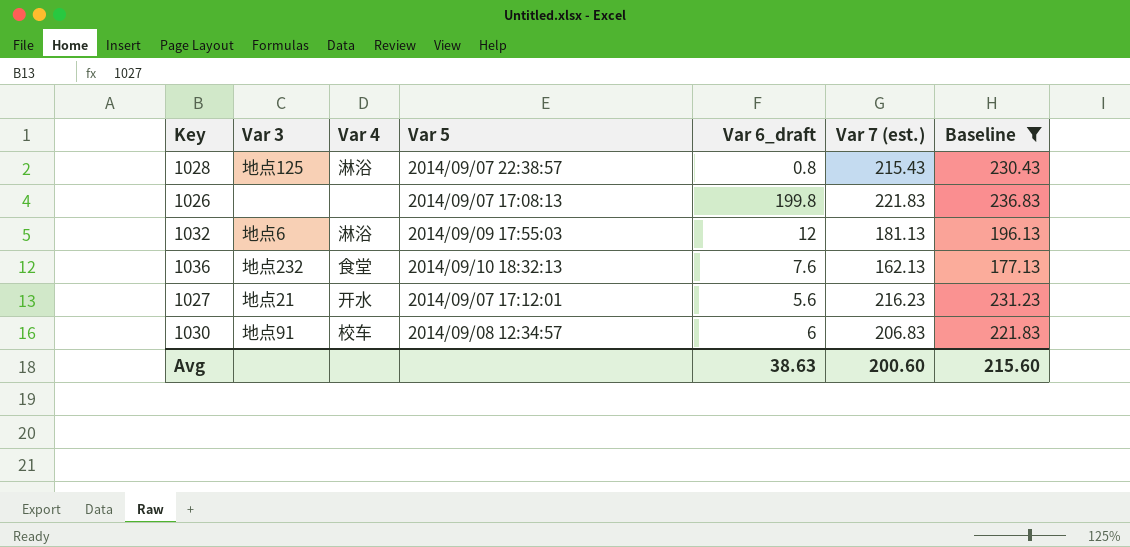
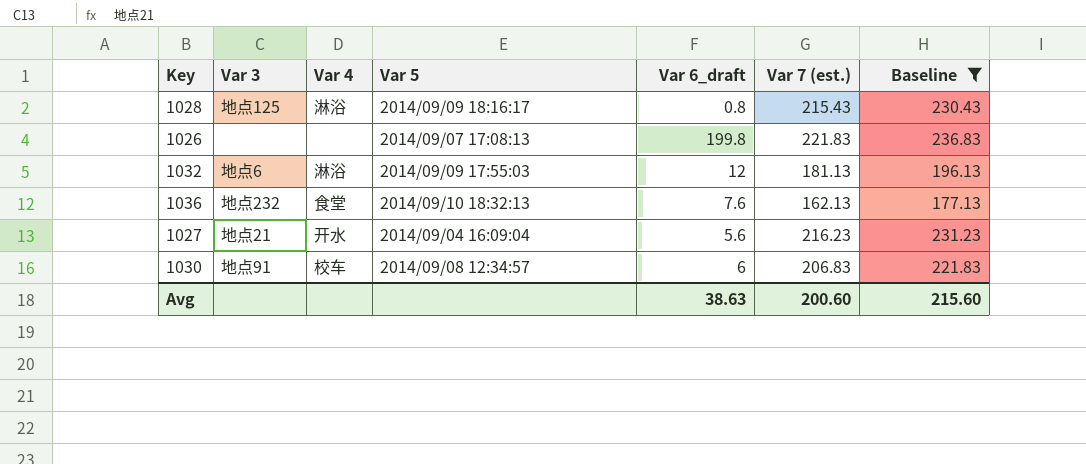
1028 | Var 5: 2014/09/07 22:38:57 -> 2014/09/09 18:16:17
1027 | Var 5: 2014/09/07 17:12:01 -> 2014/09/04 16:09:04

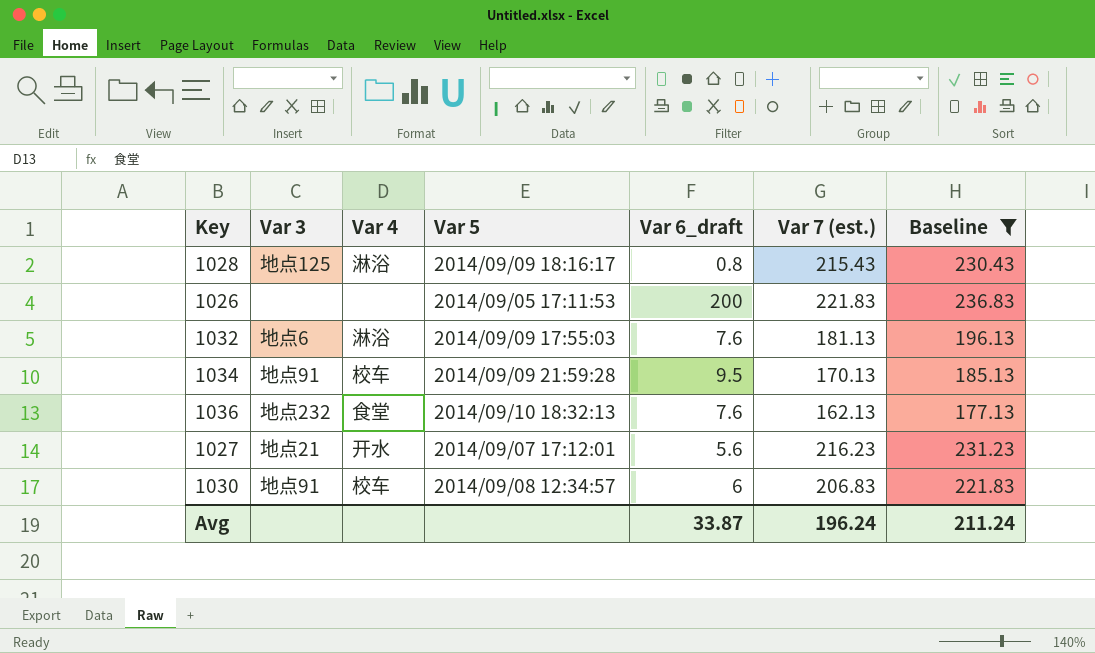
1026 | Var 5: 2014/09/07 17:08:13 -> 2014/09/05 17:11:53
1026 | Var 6_draft: 199.8 -> 200
1032 | Var 6_draft: 12 -> 7.6
row 1034: none -> 地点91 | 校车 | 2014/09/09 21:59:28 | 9.5 | 170.13 | 185.13
1027 | Var 5: 2014/09/04 16:09:04 -> 2014/09/07 17:12:01
Avg | Var 6_draft: 38.63 -> 33.87
Avg | Var 7 (est.): 200.60 -> 196.24
Avg | Baseline: 215.60 -> 211.24

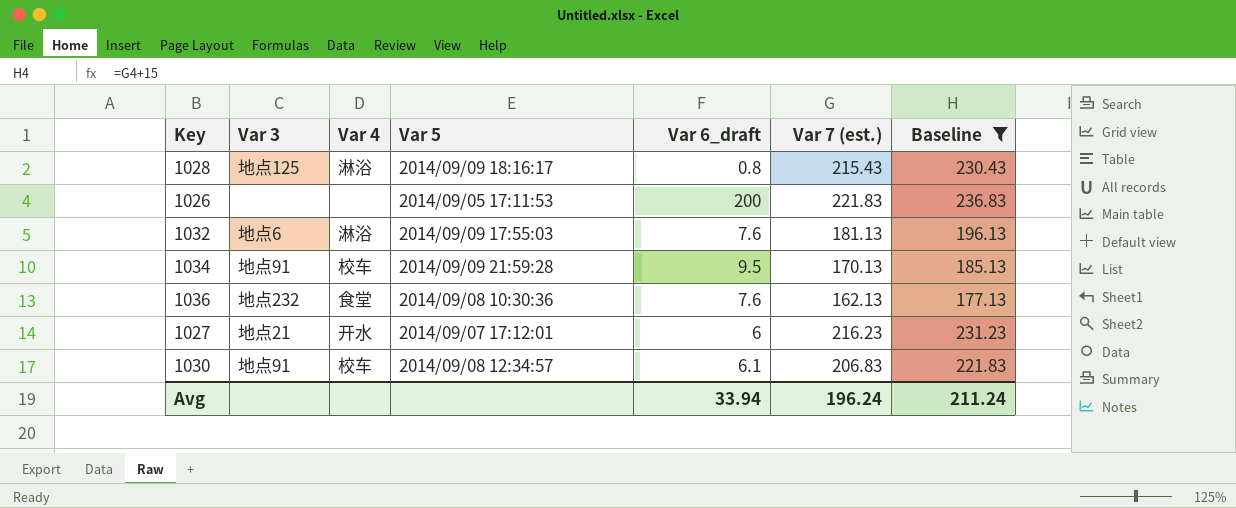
1036 | Var 5: 2014/09/10 18:32:13 -> 2014/09/08 10:30:36
1027 | Var 6_draft: 5.6 -> 6
1030 | Var 6_draft: 6 -> 6.1
Avg | Var 6_draft: 33.87 -> 33.94

